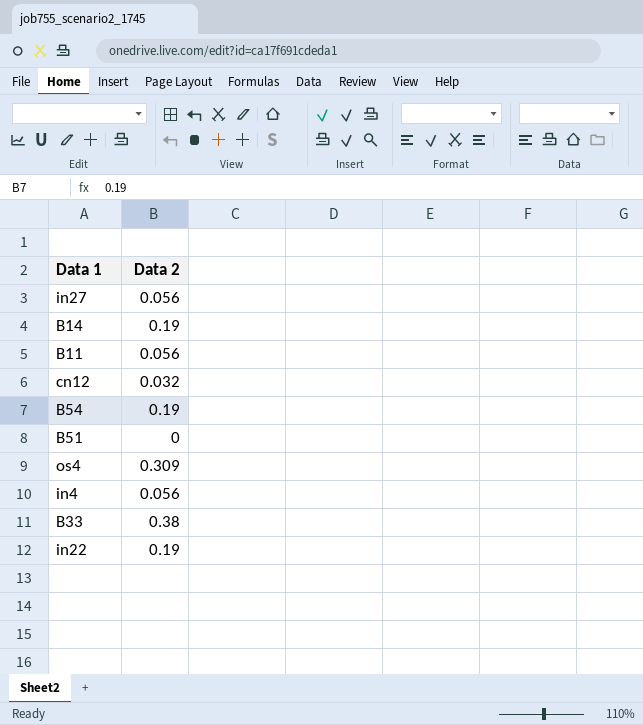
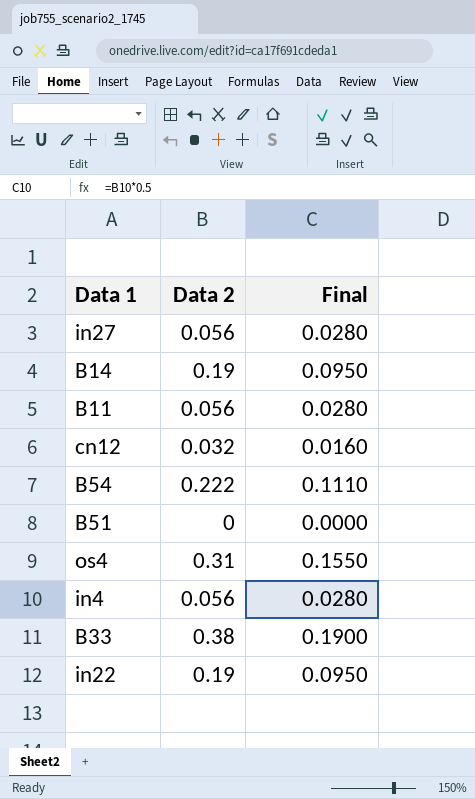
column Final | formula: none -> [Data 2] * 0.5
B54 | Data 2: 0.19 -> 0.222
os4 | Data 2: 0.309 -> 0.31

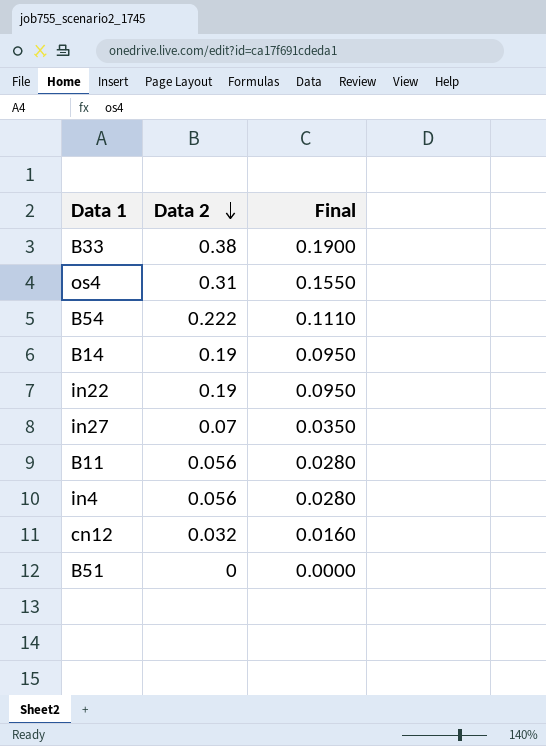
row order: none -> Data 2 descending
in27 | Data 2: 0.056 -> 0.07
in27 | Final: 0.0280 -> 0.0350

